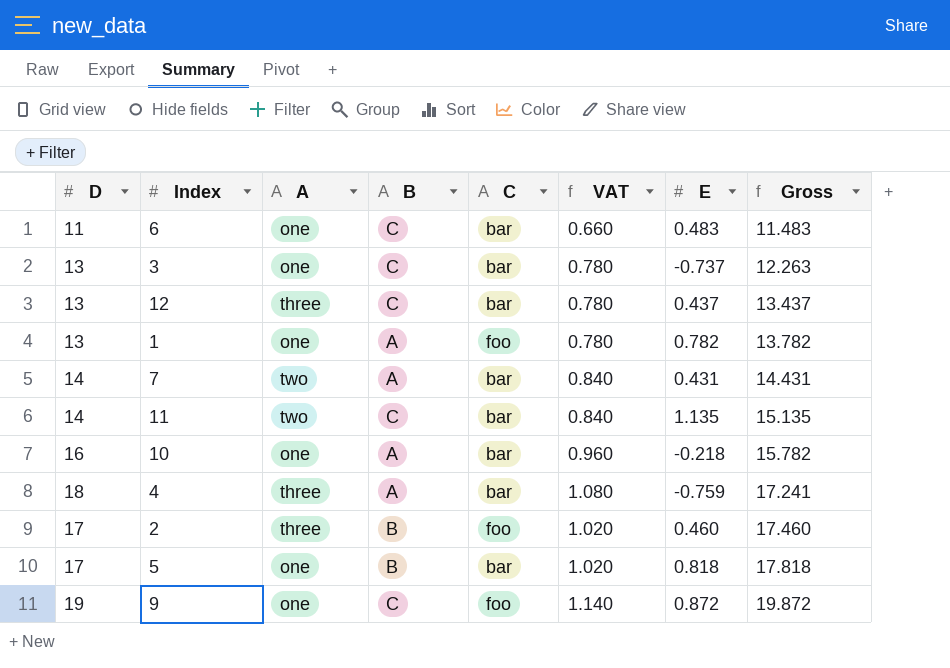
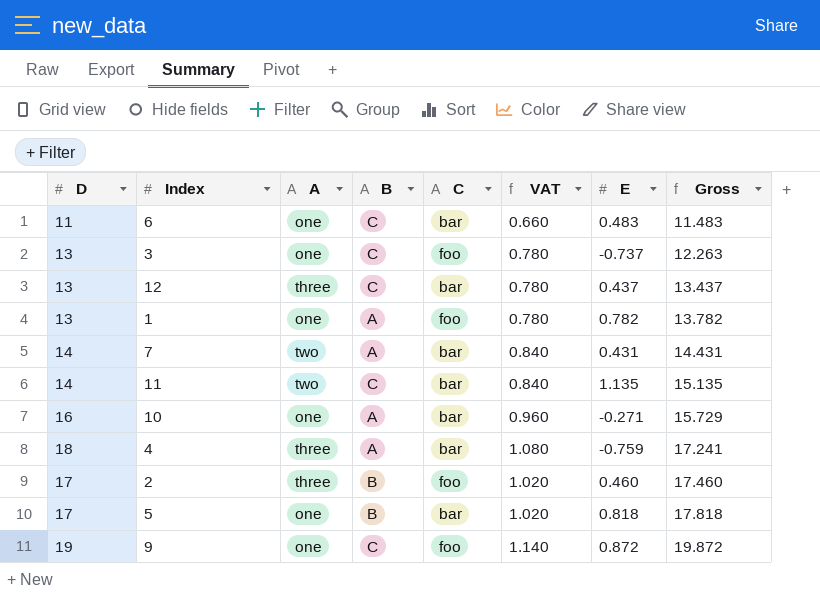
3 | C: bar -> foo
10 | E: -0.218 -> -0.271
10 | Gross: 15.782 -> 15.729

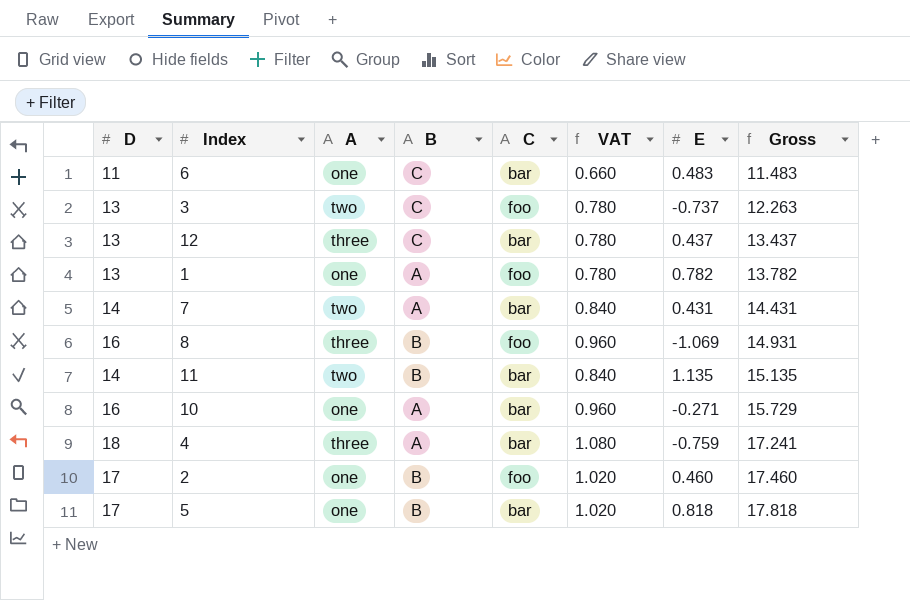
row 9: 19 | one | C | foo | 1.140 | 0.872 | 19.872 -> none
3 | A: one -> two
row 8: none -> 16 | three | B | foo | 0.960 | -1.069 | 14.931
11 | B: C -> B
2 | A: three -> one

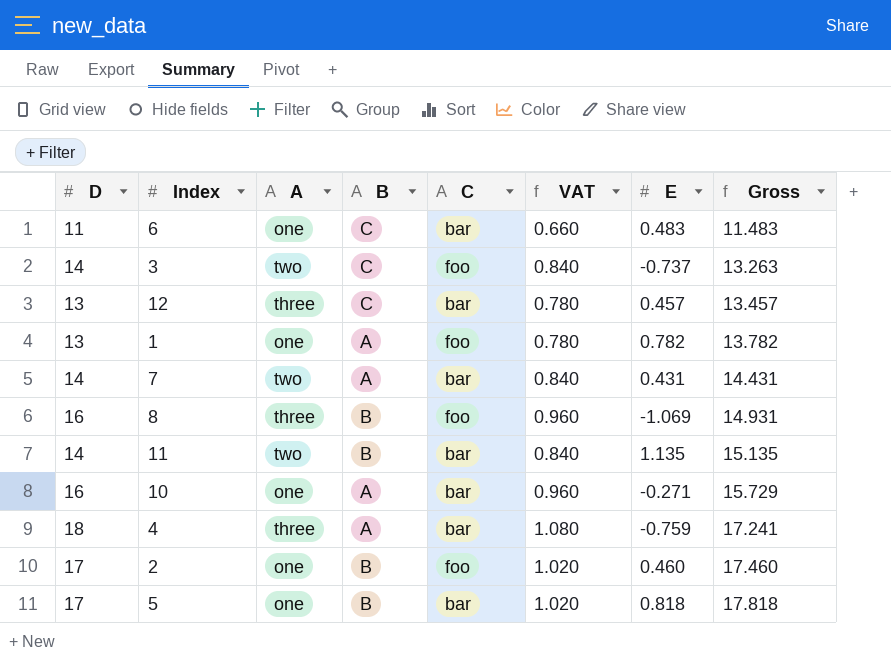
3 | D: 13 -> 14
3 | VAT: 0.780 -> 0.840
3 | Gross: 12.263 -> 13.263
12 | E: 0.437 -> 0.457
12 | Gross: 13.437 -> 13.457

